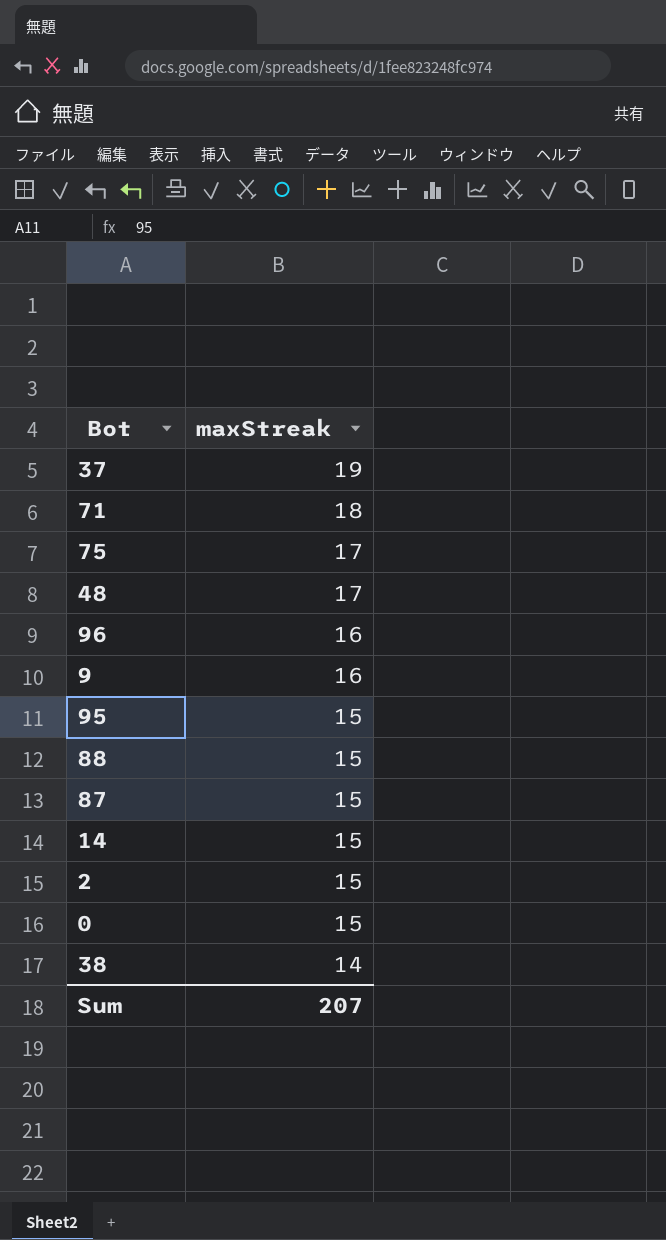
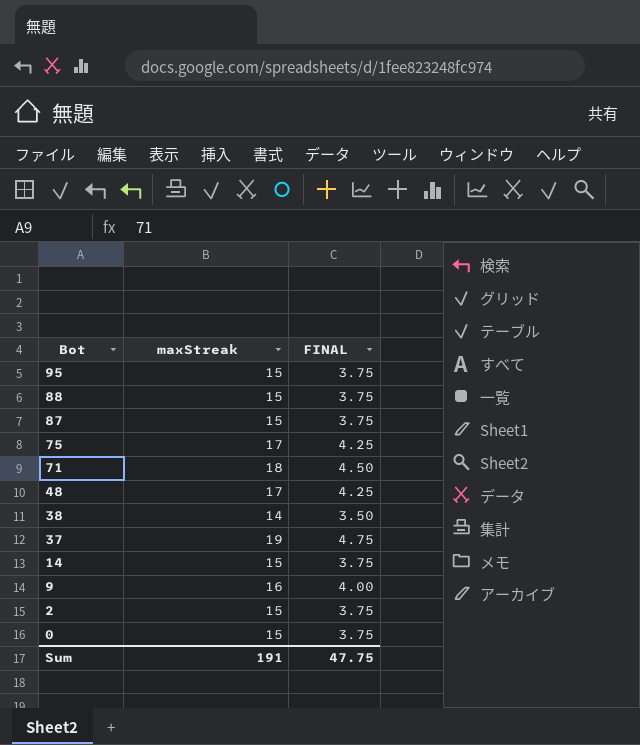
row order: maxStreak descending -> Bot descending
column FINAL | formula: none -> [maxStreak] * 0.25
row 96: 16 -> none
Sum | maxStreak: 207 -> 191

